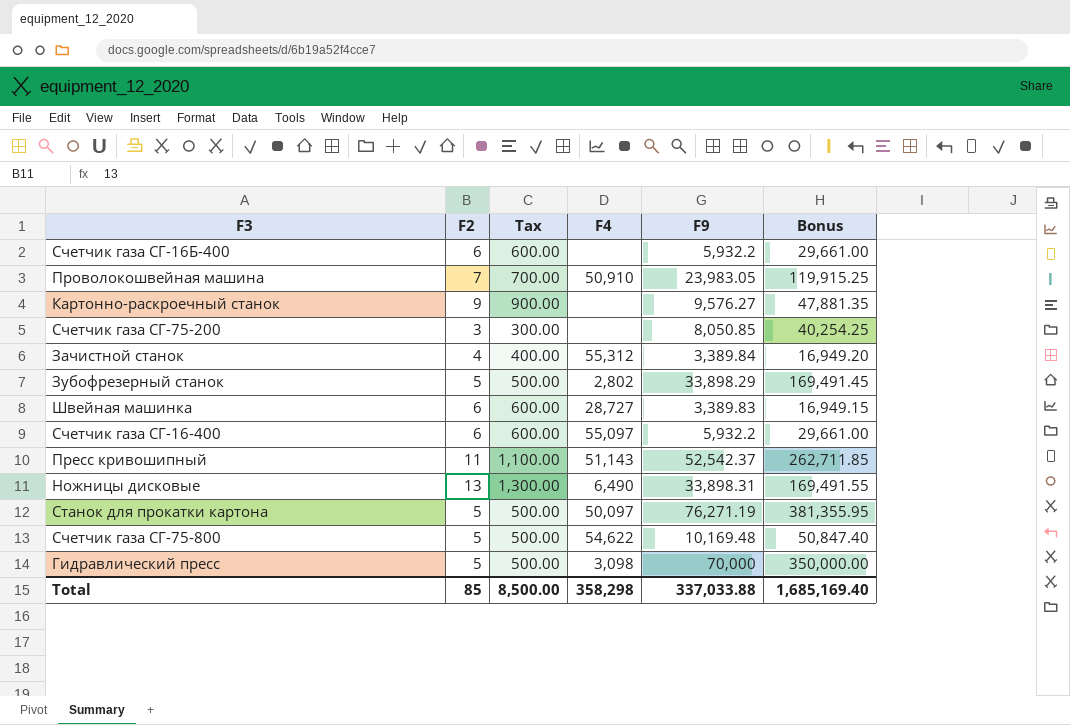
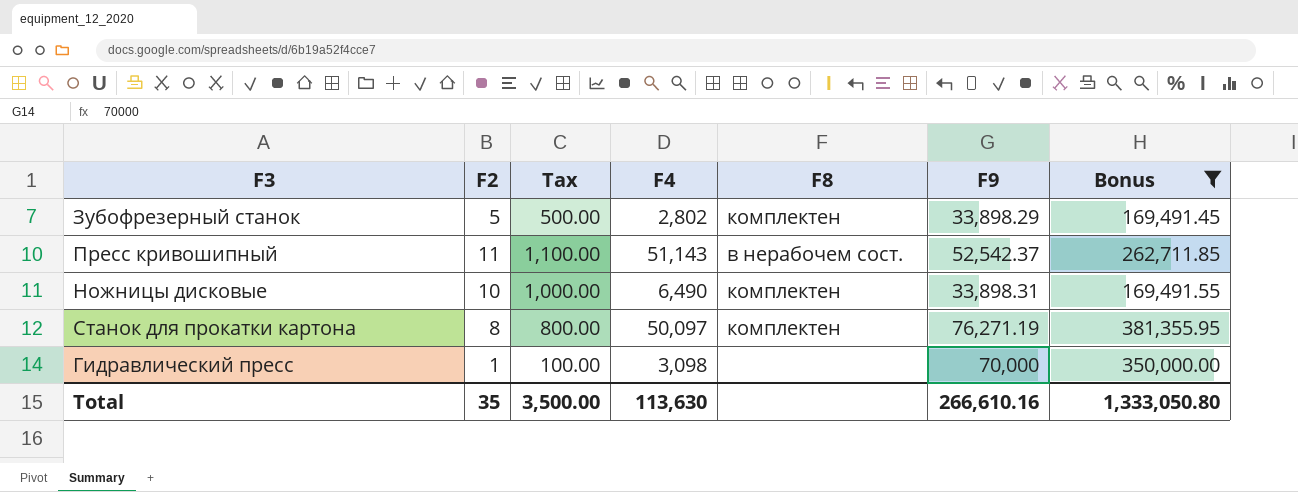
filter: none -> Bonus >= 169,491.45
column F8 | position: none -> 5
Ножницы дисковые | F2: 13 -> 10
Ножницы дисковые | Tax: 1,300.00 -> 1,000.00
Станок для прокатки картона | F2: 5 -> 8
Станок для прокатки картона | Tax: 500.00 -> 800.00
Гидравлический пресс | F2: 5 -> 1
Гидравлический пресс | Tax: 500.00 -> 100.00
Total | F2: 85 -> 35
Total | Tax: 8,500.00 -> 3,500.00
Total | F4: 358,298 -> 113,630
Total | F9: 337,033.88 -> 266,610.16
Total | Bonus: 1,685,169.40 -> 1,333,050.80

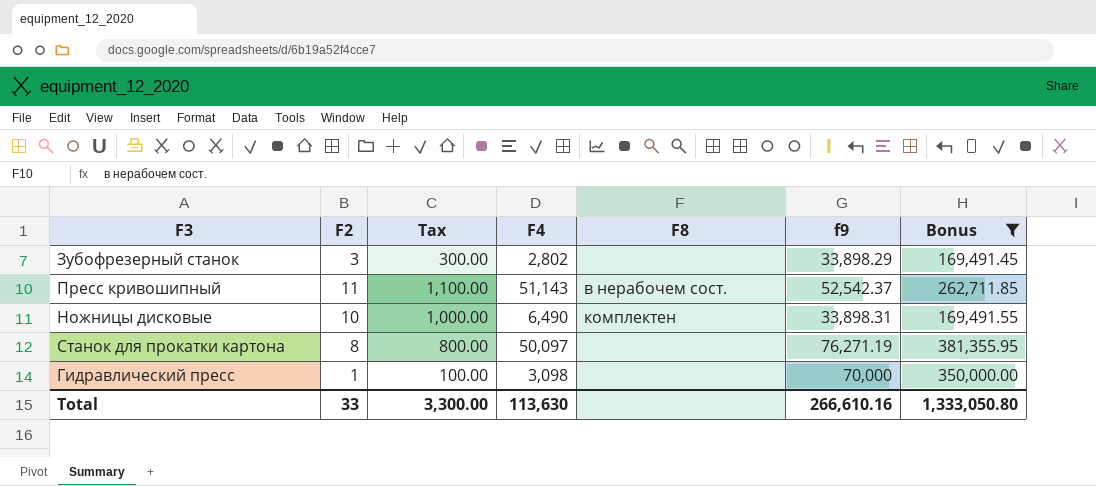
column name: F9 -> f9
Зубофрезерный станок | F2: 5 -> 3
Зубофрезерный станок | Tax: 500.00 -> 300.00
Зубофрезерный станок | F8: комплектен -> none
Станок для прокатки картона | F8: комплектен -> none
Total | F2: 35 -> 33
Total | Tax: 3,500.00 -> 3,300.00

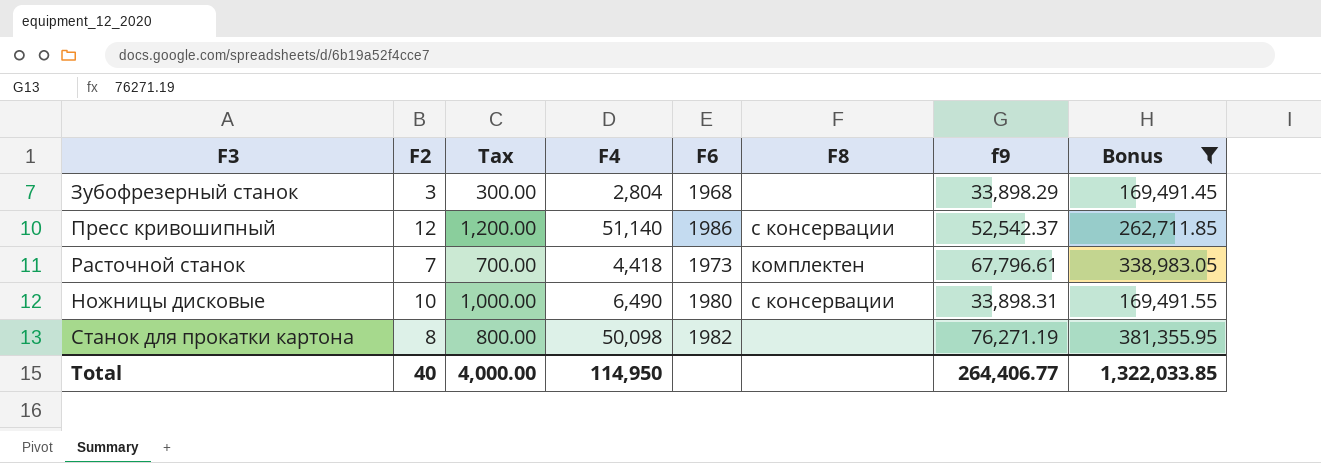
column F6 | position: none -> 5
row Гидравлический пресс: 1 | 100.00 | 3,098 | none | 70,000 | 350,000.00 -> none
Зубофрезерный станок | F4: 2,802 -> 2,804
Пресс кривошипный | F2: 11 -> 12
Пресс кривошипный | Tax: 1,100.00 -> 1,200.00
Пресс кривошипный | F4: 51,143 -> 51,140
Пресс кривошипный | F8: в нерабочем сост. -> с консервации
row Расточной станок: none -> 7 | 700.00 | 4,418 | 1973 | комплектен | 67,796.61 | 338,983.05
Ножницы дисковые | F8: комплектен -> с консервации
Станок для прокатки картона | F4: 50,097 -> 50,098
Total | F2: 33 -> 40
Total | Tax: 3,300.00 -> 4,000.00
Total | F4: 113,630 -> 114,950
Total | f9: 266,610.16 -> 264,406.77
Total | Bonus: 1,333,050.80 -> 1,322,033.85

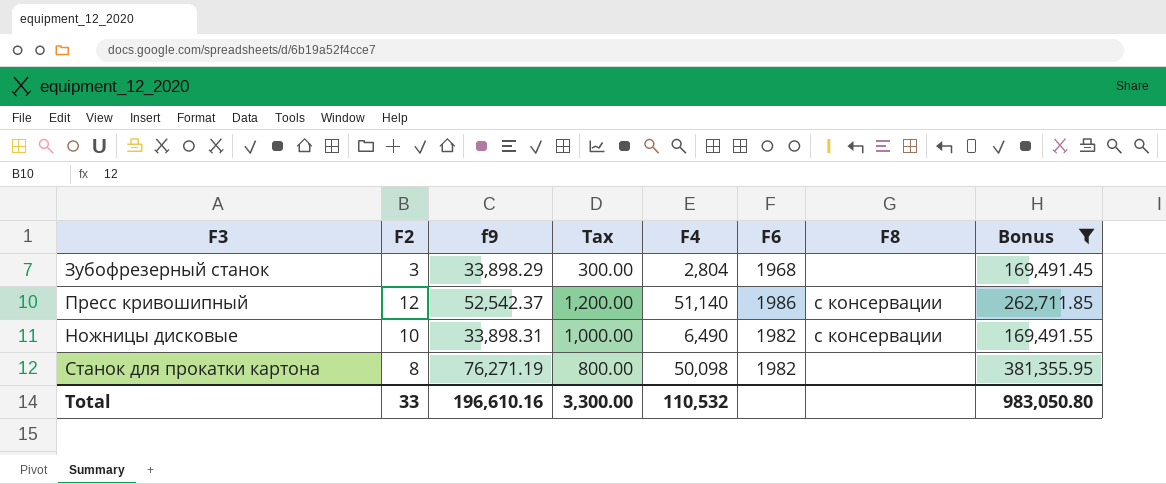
column f9 | position: 7 -> 3
row Расточной станок: 7 | 700.00 | 4,418 | 1973 | комплектен | 67,796.61 | 338,983.05 -> none
Ножницы дисковые | F6: 1980 -> 1982
Total | F2: 40 -> 33
Total | f9: 264,406.77 -> 196,610.16
Total | Tax: 4,000.00 -> 3,300.00
Total | F4: 114,950 -> 110,532
Total | Bonus: 1,322,033.85 -> 983,050.80

